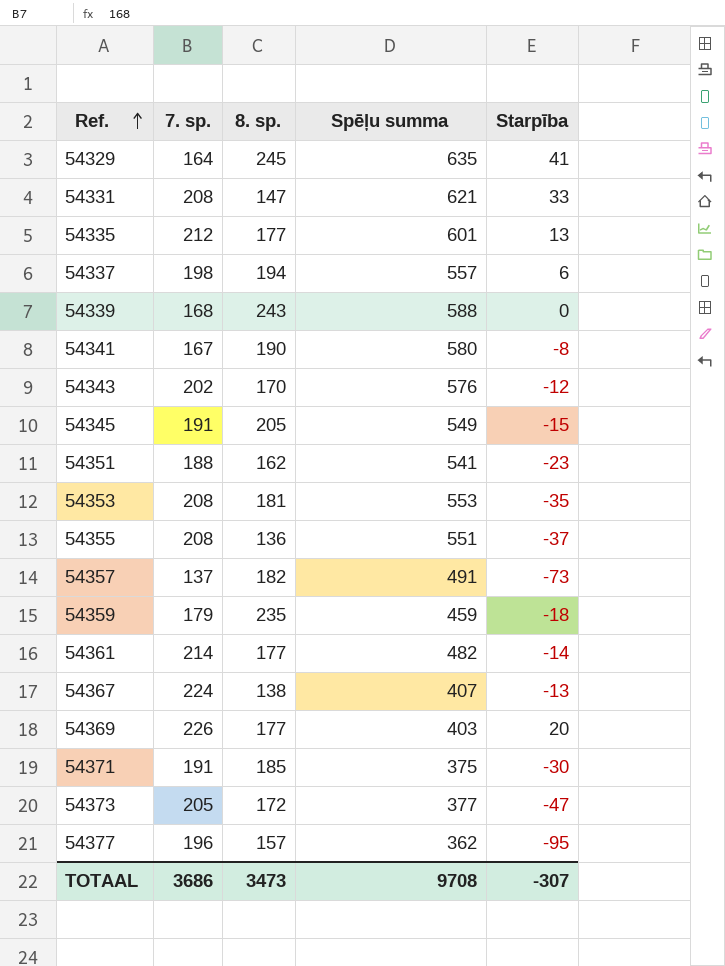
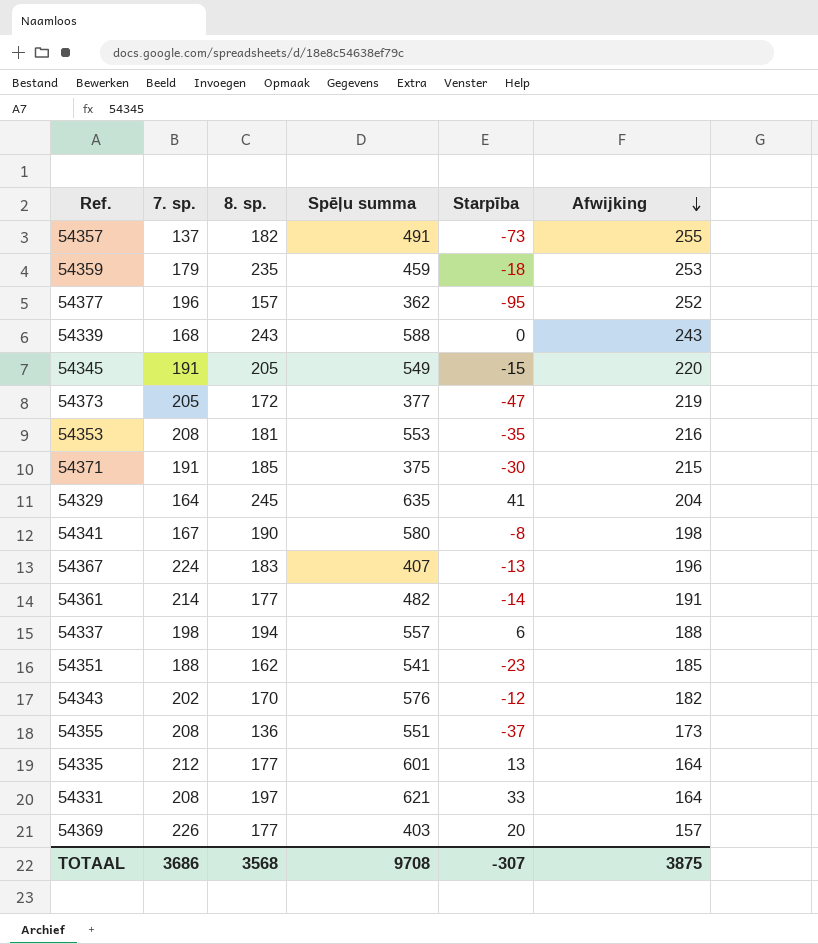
row order: Ref. ascending -> Afwijking descending
column Afwijking | formula: none -> [8. sp.] - [Starpība]
54367 | 8. sp.: 138 -> 183
54331 | 8. sp.: 147 -> 197
TOTAAL | 8. sp.: 3473 -> 3568

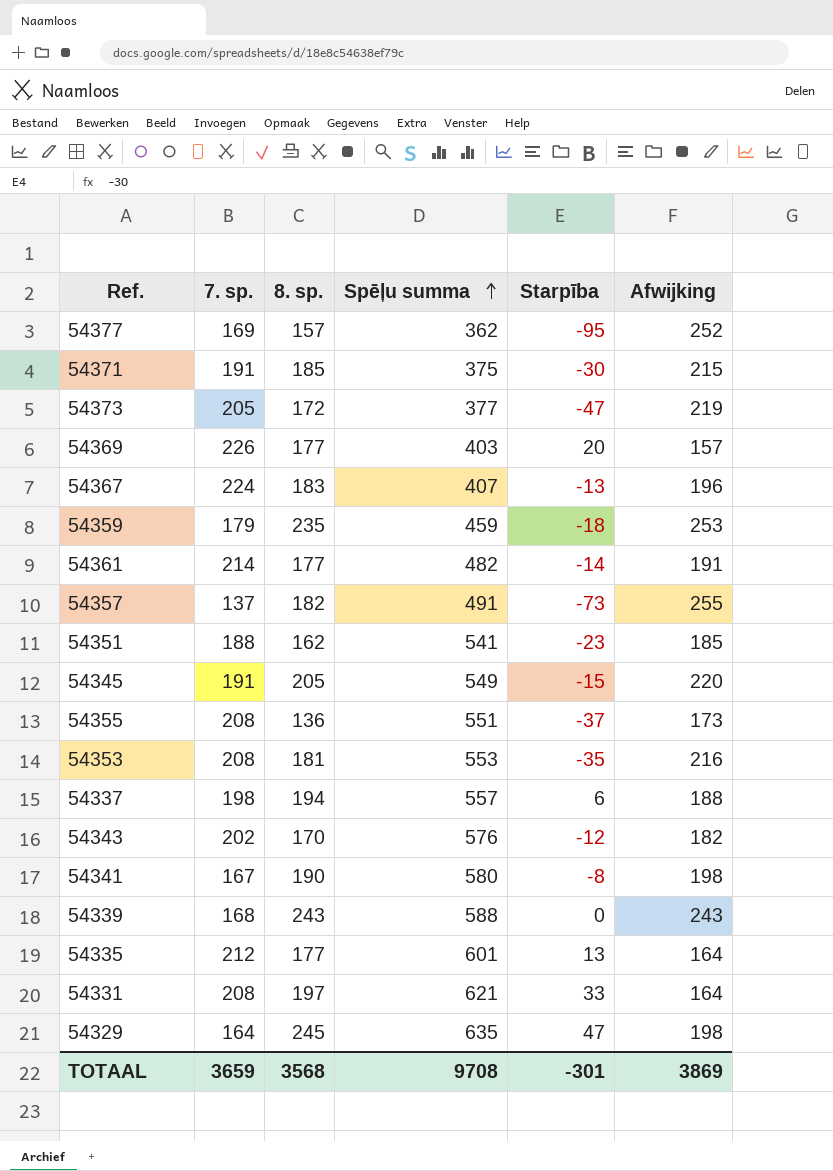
row order: Afwijking descending -> Spēļu summa ascending
54377 | 7. sp.: 196 -> 169
54329 | Starpība: 41 -> 47
54329 | Afwijking: 204 -> 198
TOTAAL | 7. sp.: 3686 -> 3659
TOTAAL | Starpība: -307 -> -301
TOTAAL | Afwijking: 3875 -> 3869

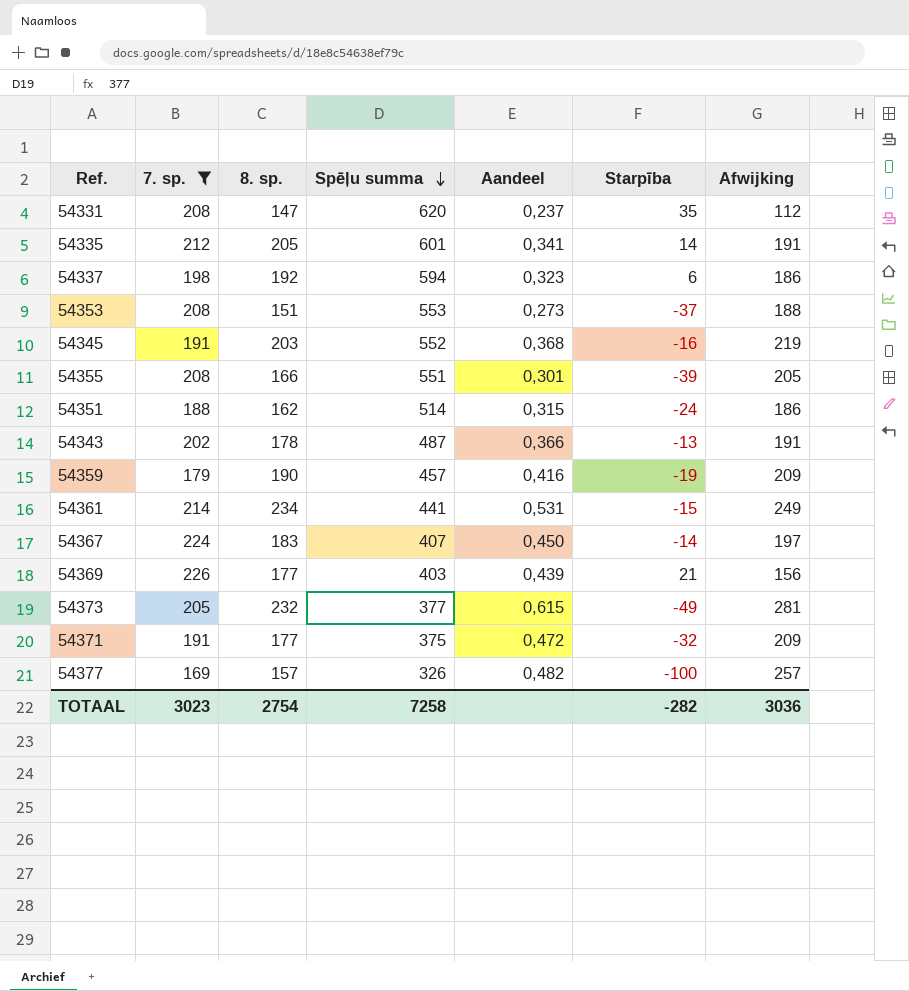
filter: none -> 7. sp. >= 169
row order: Spēļu summa ascending -> Spēļu summa descending
column Aandeel | formula: none -> [8. sp.] / [Spēļu summa]
54331 | 8. sp.: 197 -> 147
54331 | Spēļu summa: 621 -> 620
54331 | Starpība: 33 -> 35
54331 | Afwijking: 164 -> 112
54335 | 8. sp.: 177 -> 205
54335 | Starpība: 13 -> 14
54335 | Afwijking: 164 -> 191
54337 | 8. sp.: 194 -> 192
54337 | Spēļu summa: 557 -> 594
54337 | Afwijking: 188 -> 186
54353 | 8. sp.: 181 -> 151
54353 | Starpība: -35 -> -37
54353 | Afwijking: 216 -> 188
54345 | 8. sp.: 205 -> 203
54345 | Spēļu summa: 549 -> 552
54345 | Starpība: -15 -> -16
54345 | Afwijking: 220 -> 219
54355 | 8. sp.: 136 -> 166
54355 | Starpība: -37 -> -39
54355 | Afwijking: 173 -> 205
54351 | Spēļu summa: 541 -> 514
54351 | Starpība: -23 -> -24
54351 | Afwijking: 185 -> 186
54343 | 8. sp.: 170 -> 178
54343 | Spēļu summa: 576 -> 487
54343 | Starpība: -12 -> -13
54343 | Afwijking: 182 -> 191
54359 | 8. sp.: 235 -> 190
54359 | Spēļu summa: 459 -> 457
54359 | Starpība: -18 -> -19
54359 | Afwijking: 253 -> 209
54361 | 8. sp.: 177 -> 234
54361 | Spēļu summa: 482 -> 441
54361 | Starpība: -14 -> -15
54361 | Afwijking: 191 -> 249
54367 | Starpība: -13 -> -14
54367 | Afwijking: 196 -> 197
54369 | Starpība: 20 -> 21
54369 | Afwijking: 157 -> 156
54373 | 8. sp.: 172 -> 232
54373 | Starpība: -47 -> -49
54373 | Afwijking: 219 -> 281
54371 | 8. sp.: 185 -> 177
54371 | Starpība: -30 -> -32
54371 | Afwijking: 215 -> 209
54377 | Spēļu summa: 362 -> 326
54377 | Starpība: -95 -> -100
54377 | Afwijking: 252 -> 257
TOTAAL | 7. sp.: 3659 -> 3023
TOTAAL | 8. sp.: 3568 -> 2754
TOTAAL | Spēļu summa: 9708 -> 7258
TOTAAL | Starpība: -301 -> -282
TOTAAL | Afwijking: 3869 -> 3036

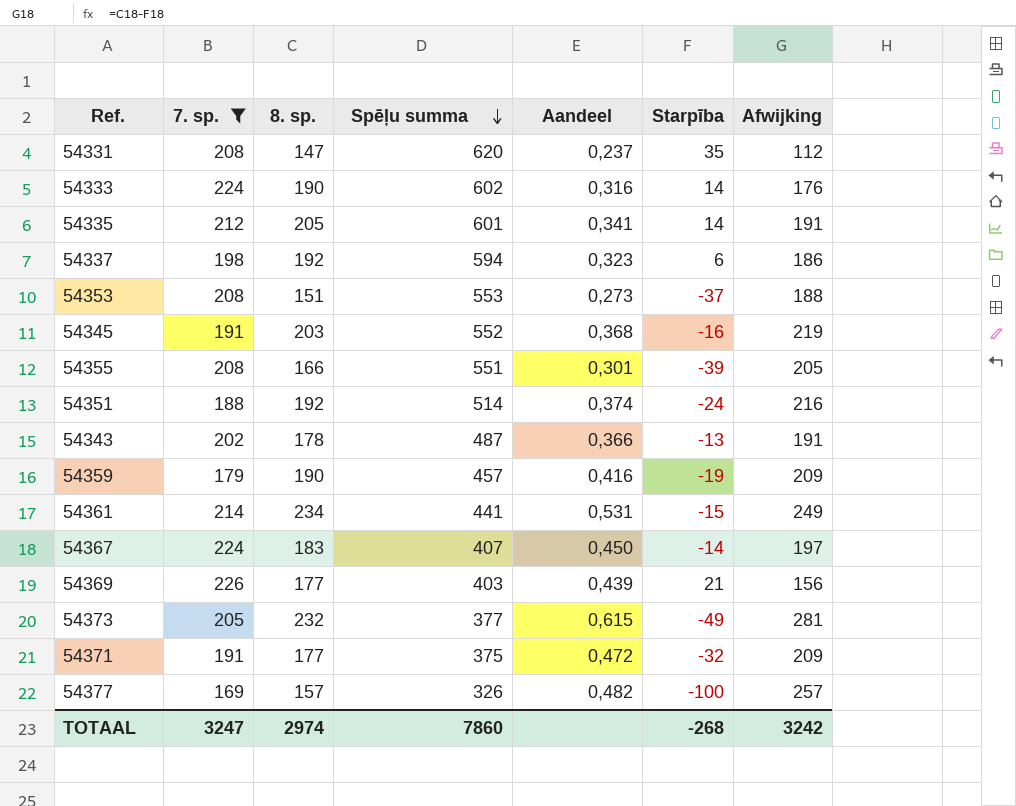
row 54333: none -> 224 | 190 | 602 | 0,316 | 14 | 176
54351 | 8. sp.: 162 -> 192
54351 | Aandeel: 0,315 -> 0,374
54351 | Afwijking: 186 -> 216
TOTAAL | 7. sp.: 3023 -> 3247
TOTAAL | 8. sp.: 2754 -> 2974
TOTAAL | Spēļu summa: 7258 -> 7860
TOTAAL | Starpība: -282 -> -268
TOTAAL | Afwijking: 3036 -> 3242

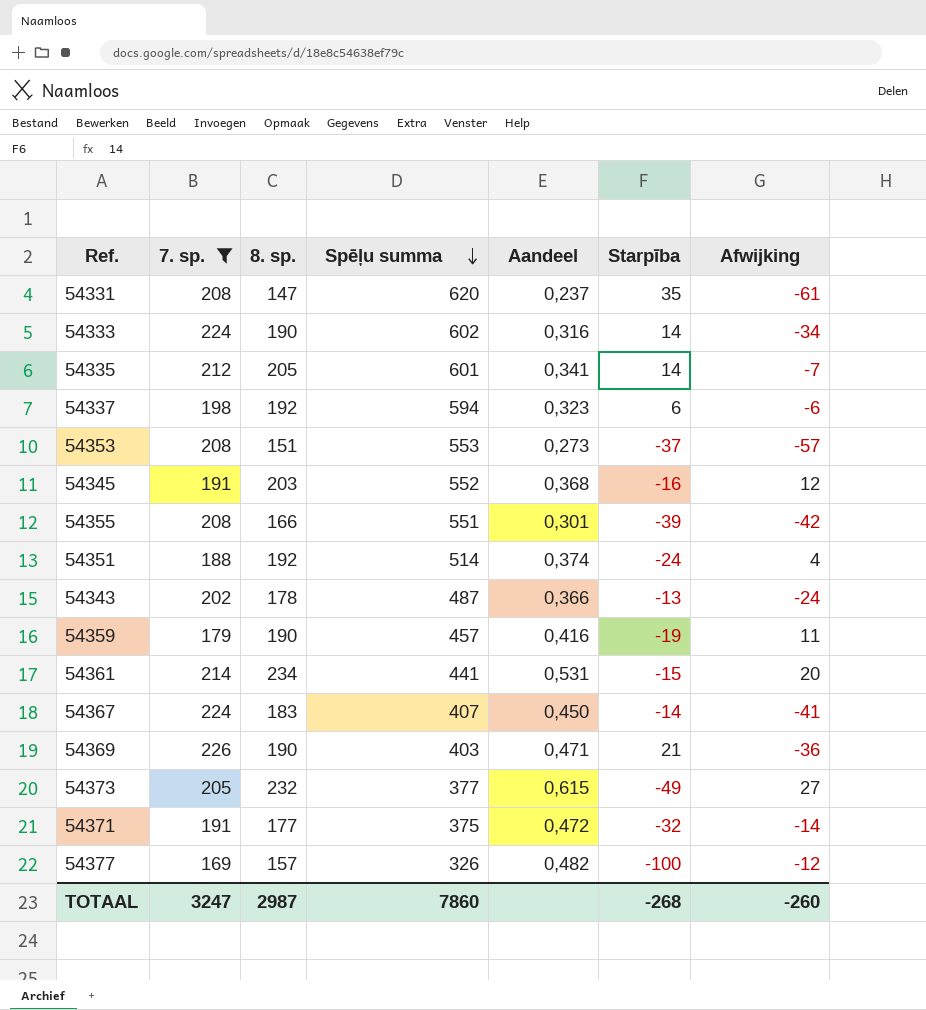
column Afwijking | formula: [8. sp.] - [Starpība] -> [8. sp.] - [7. sp.]
54369 | 8. sp.: 177 -> 190
54369 | Aandeel: 0,439 -> 0,471
TOTAAL | 8. sp.: 2974 -> 2987
TOTAAL | Afwijking: 3242 -> -260

